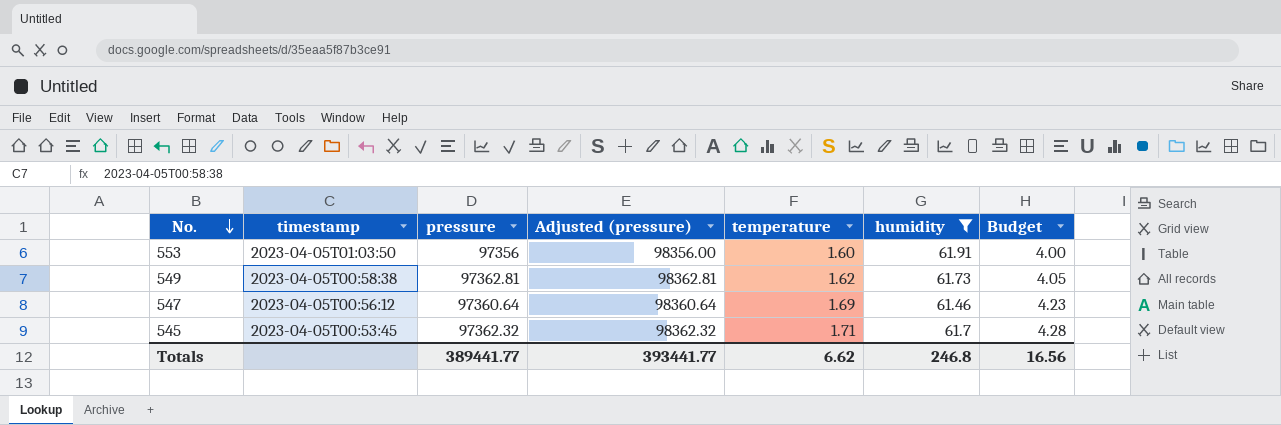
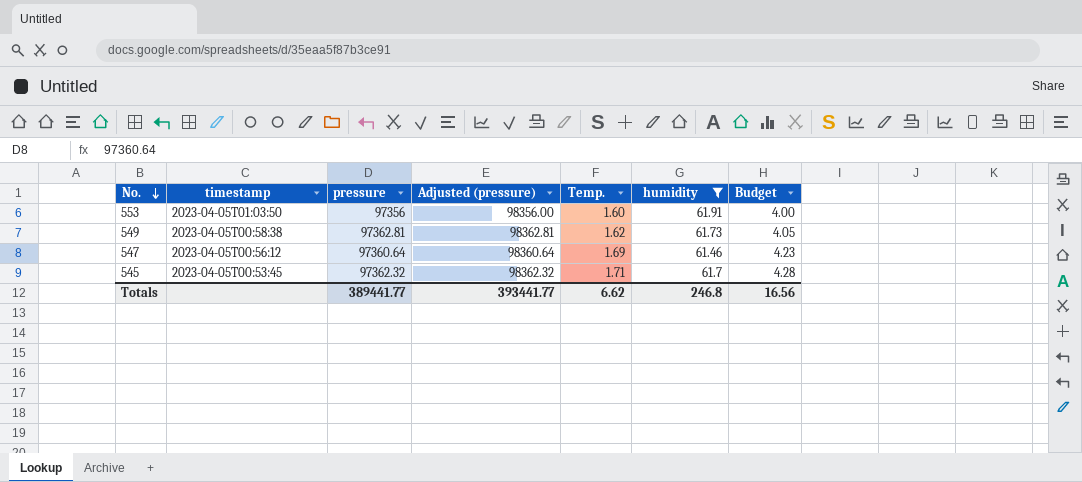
column name: temperature -> Temp.

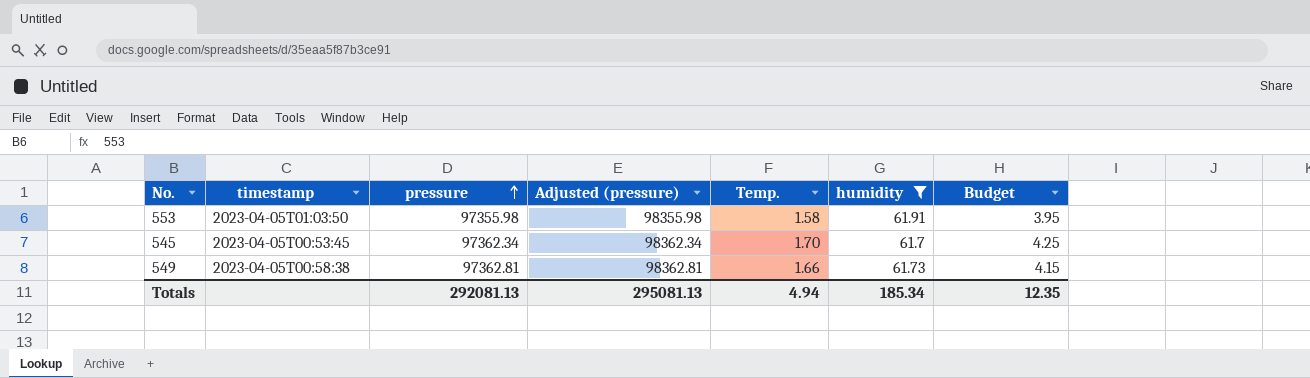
row order: No. descending -> pressure ascending
row 547: 2023-04-05T00:56:12 | 97360.64 | 98360.64 | 1.69 | 61.46 | 4.23 -> none
553 | pressure: 97356 -> 97355.98
553 | Adjusted (pressure): 98356.00 -> 98355.98
553 | Temp.: 1.60 -> 1.58
553 | Budget: 4.00 -> 3.95
545 | pressure: 97362.32 -> 97362.34
545 | Adjusted (pressure): 98362.32 -> 98362.34
545 | Temp.: 1.71 -> 1.70
545 | Budget: 4.28 -> 4.25
549 | Temp.: 1.62 -> 1.66
549 | Budget: 4.05 -> 4.15
Totals | pressure: 389441.77 -> 292081.13
Totals | Adjusted (pressure): 393441.77 -> 295081.13
Totals | Temp.: 6.62 -> 4.94
Totals | humidity: 246.8 -> 185.34
Totals | Budget: 16.56 -> 12.35

